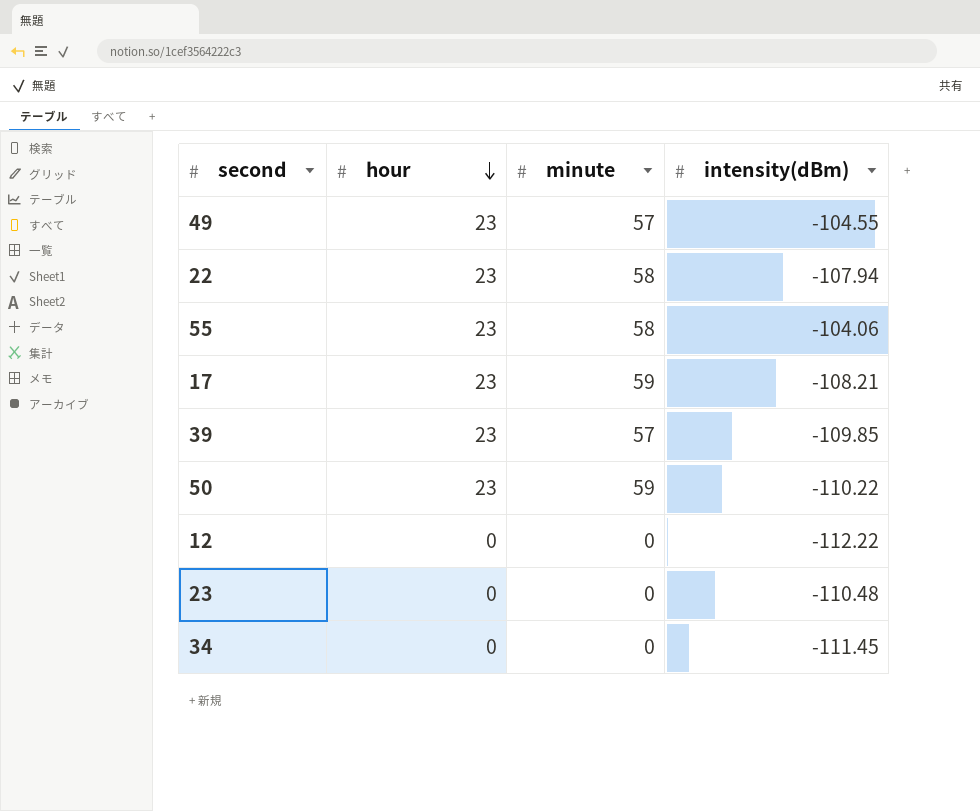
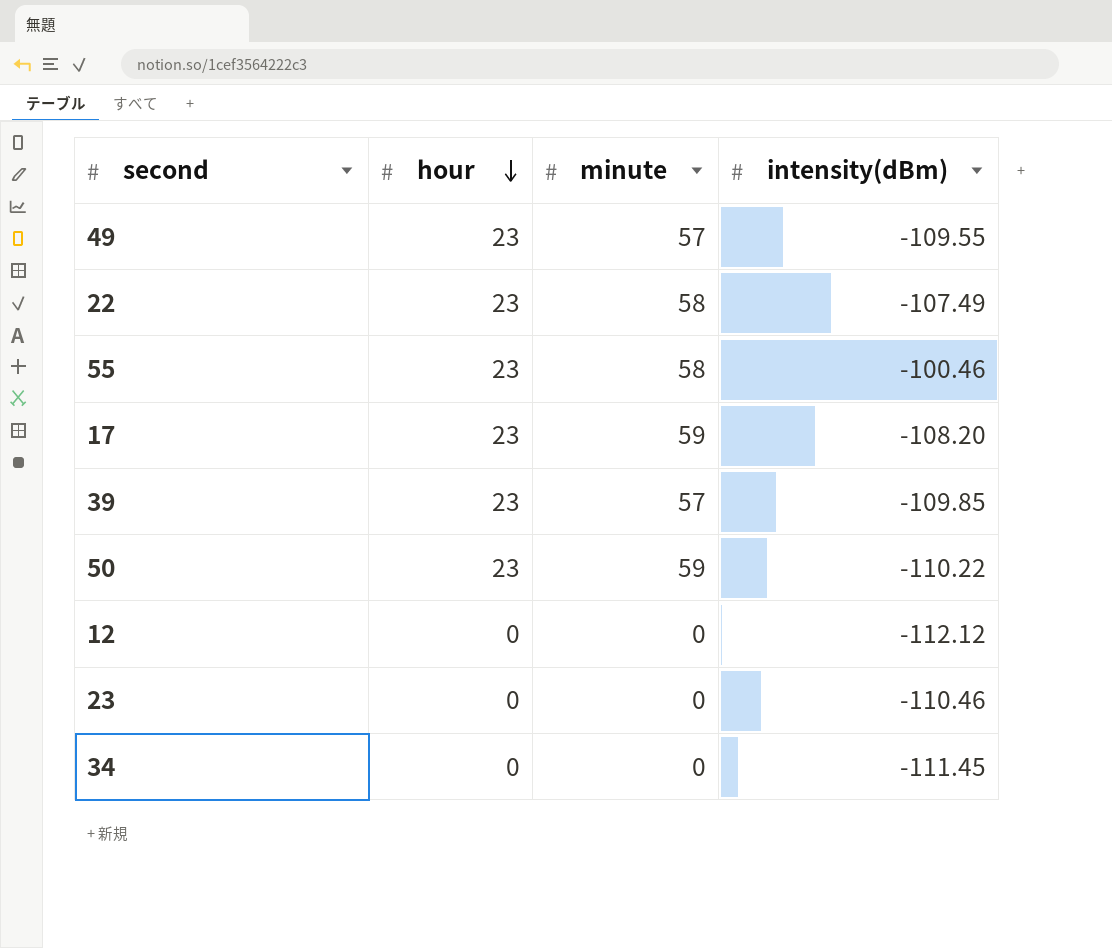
49 | intensity(dBm): -104.55 -> -109.55
22 | intensity(dBm): -107.94 -> -107.49
55 | intensity(dBm): -104.06 -> -100.46
17 | intensity(dBm): -108.21 -> -108.20
12 | intensity(dBm): -112.22 -> -112.12
23 | intensity(dBm): -110.48 -> -110.46

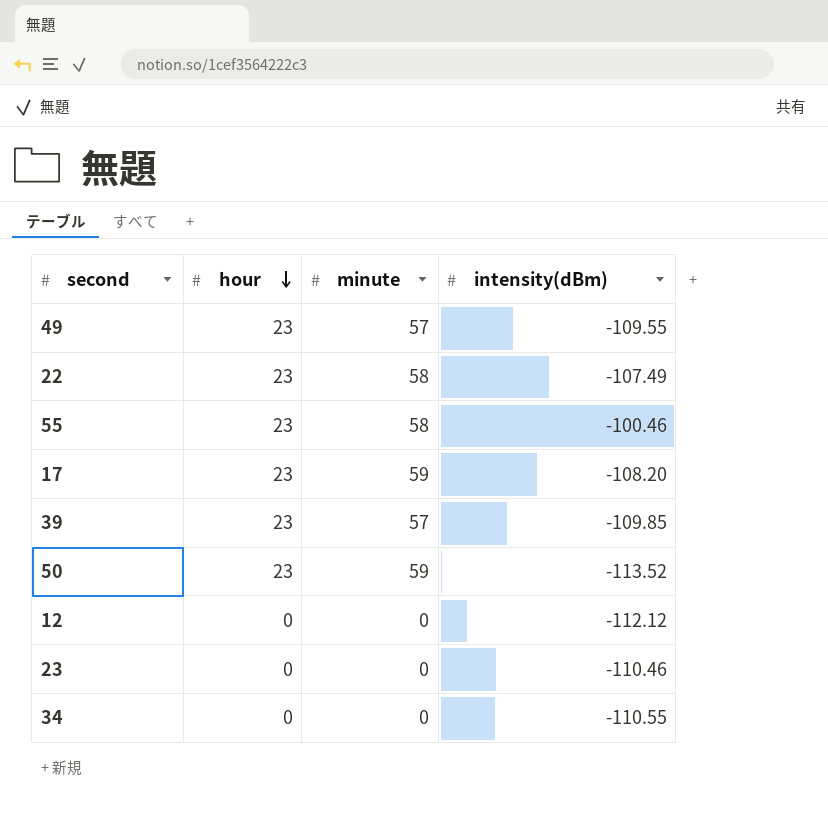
50 | intensity(dBm): -110.22 -> -113.52
34 | intensity(dBm): -111.45 -> -110.55

